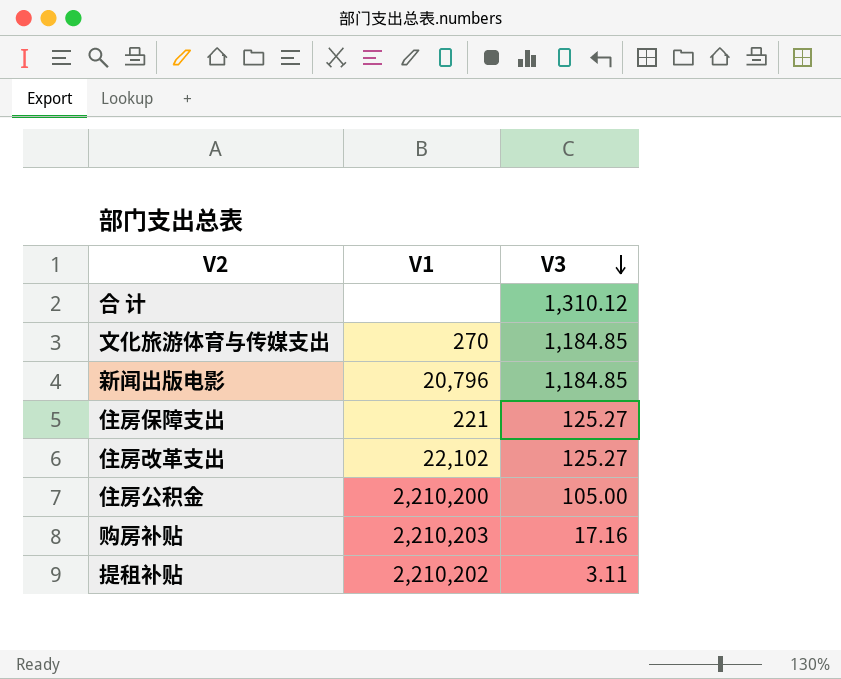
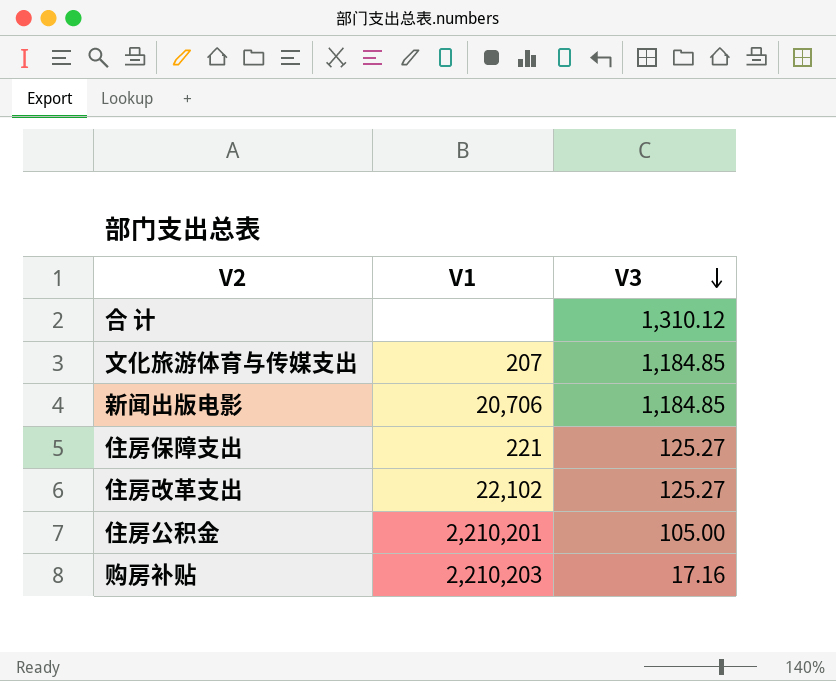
row 提租补贴: 2,210,202 | 3.11 -> none
文化旅游体育与传媒支出 | V1: 270 -> 207
新闻出版电影 | V1: 20,796 -> 20,706
住房公积金 | V1: 2,210,200 -> 2,210,201

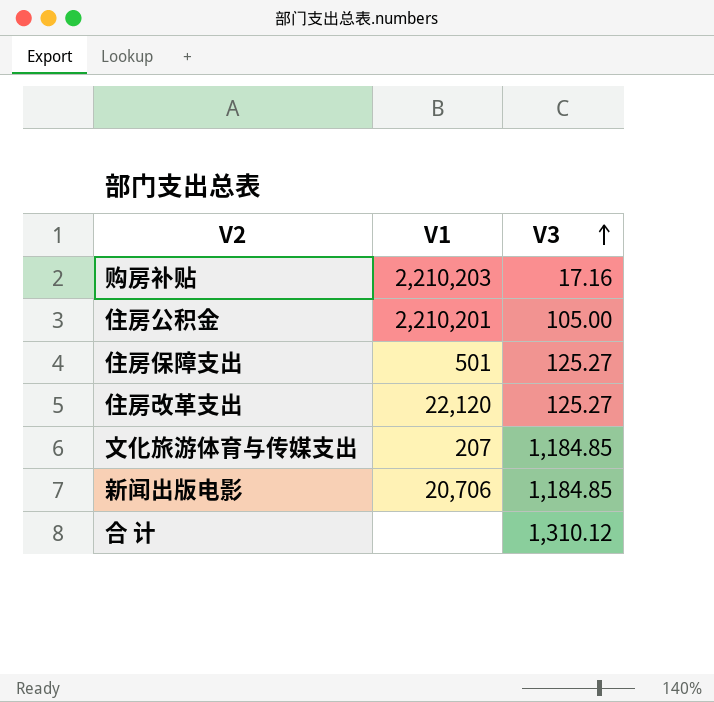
row order: V3 descending -> V3 ascending
住房保障支出 | V1: 221 -> 501
住房改革支出 | V1: 22,102 -> 22,120

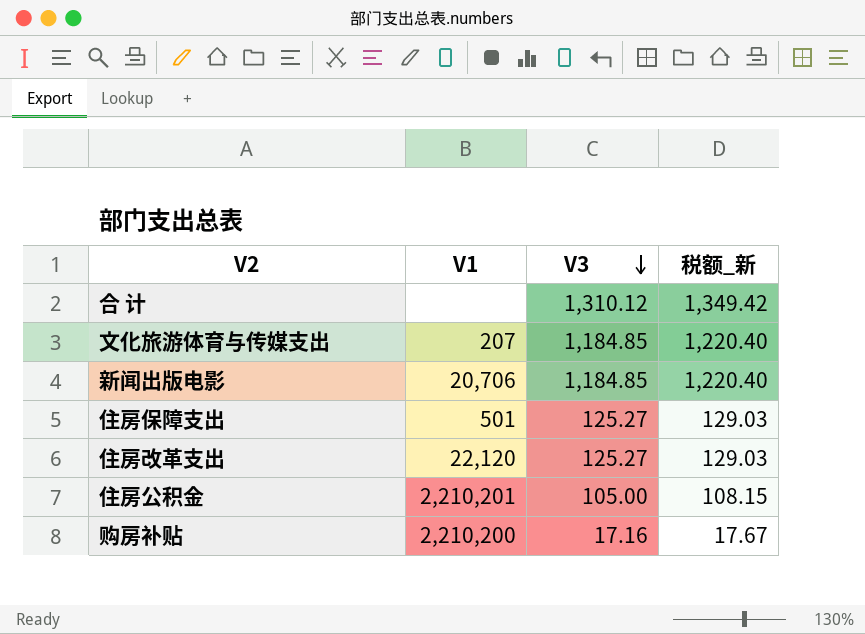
row order: V3 ascending -> V3 descending
column 税额_新 | formula: none -> [V3] * 1.03
购房补贴 | V1: 2,210,203 -> 2,210,200

